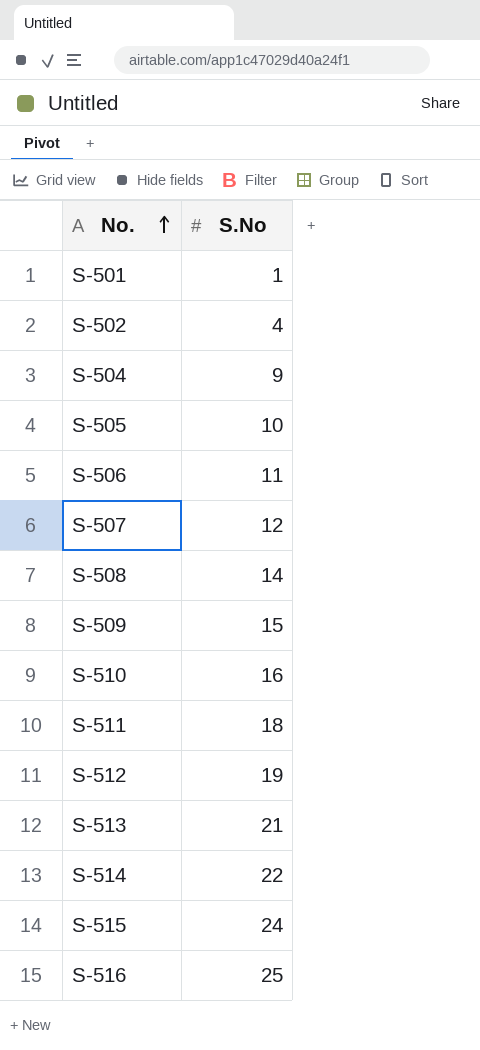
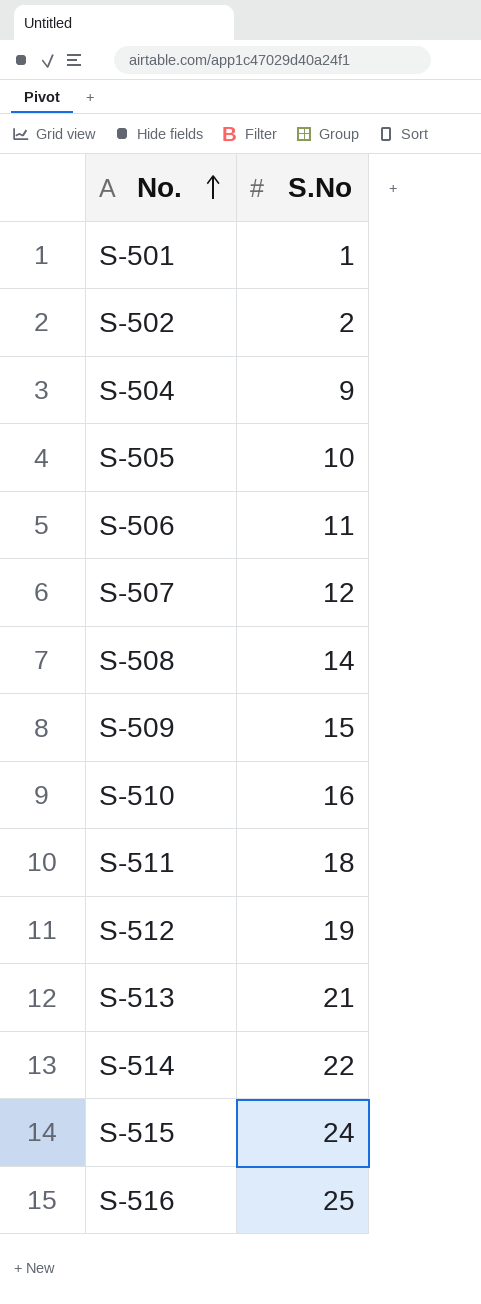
S-502 | S.No: 4 -> 2

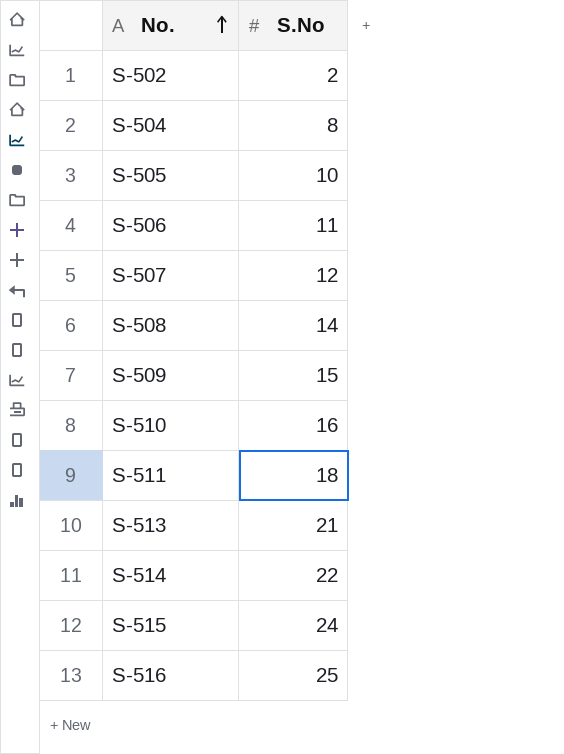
row S-501: 1 -> none
row S-512: 19 -> none
S-504 | S.No: 9 -> 8

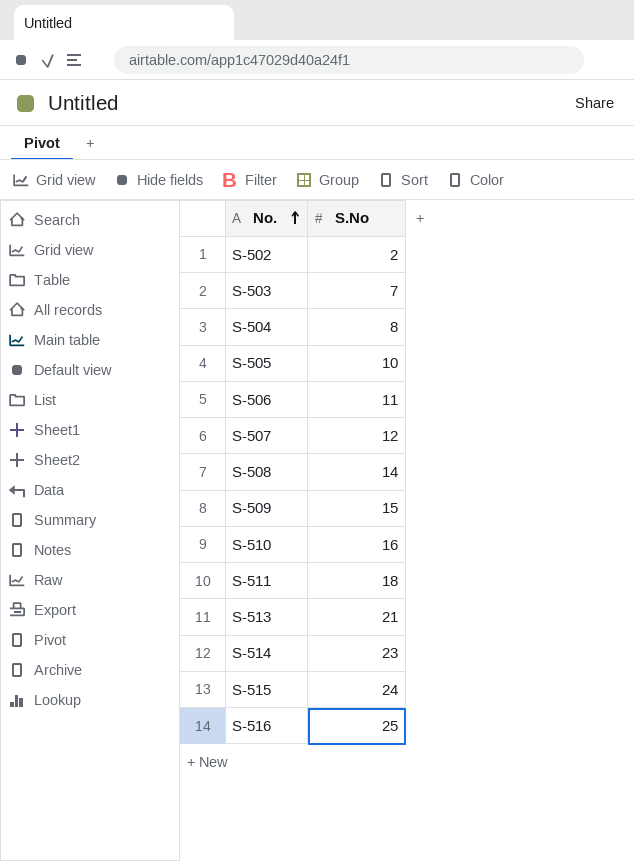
row S-503: none -> 7
S-514 | S.No: 22 -> 23

